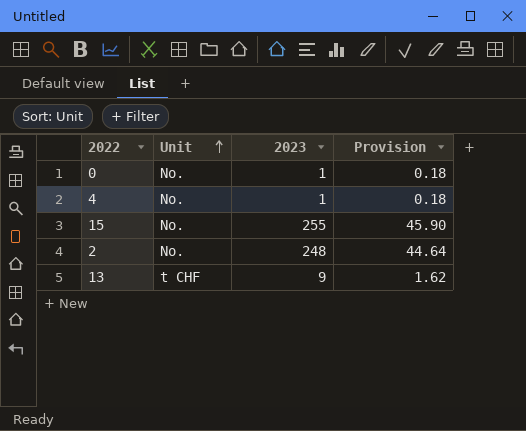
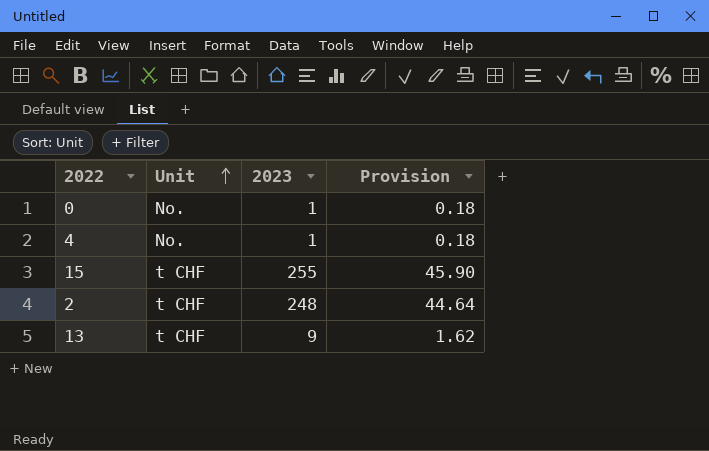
15 | Unit: No. -> t CHF
2 | Unit: No. -> t CHF

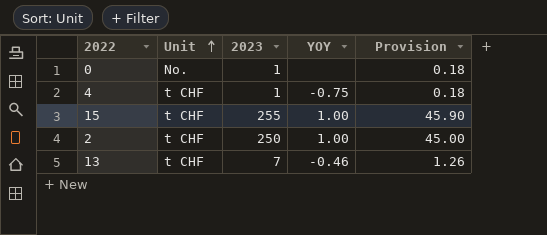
column YOY | position: none -> 4
4 | Unit: No. -> t CHF
2 | 2023: 248 -> 250
2 | Provision: 44.64 -> 45.00
13 | 2023: 9 -> 7
13 | Provision: 1.62 -> 1.26

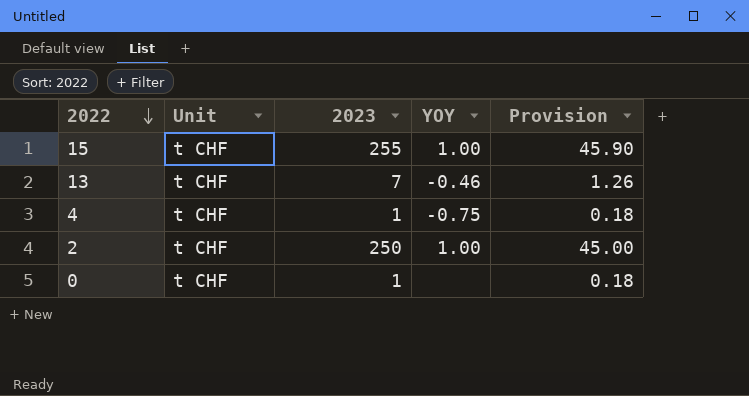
row order: Unit ascending -> 2022 descending
0 | Unit: No. -> t CHF

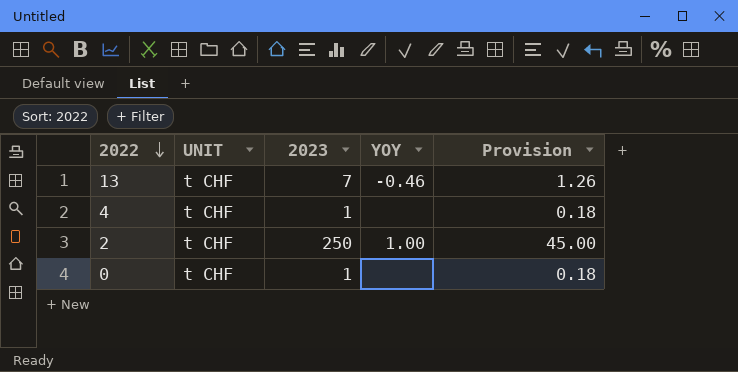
column name: Unit -> UNIT
row 15: t CHF | 255 | 1.00 | 45.90 -> none
4 | YOY: -0.75 -> none

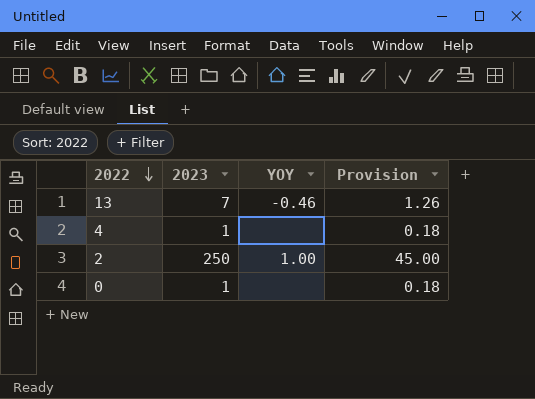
column UNIT | position: 2 -> none

